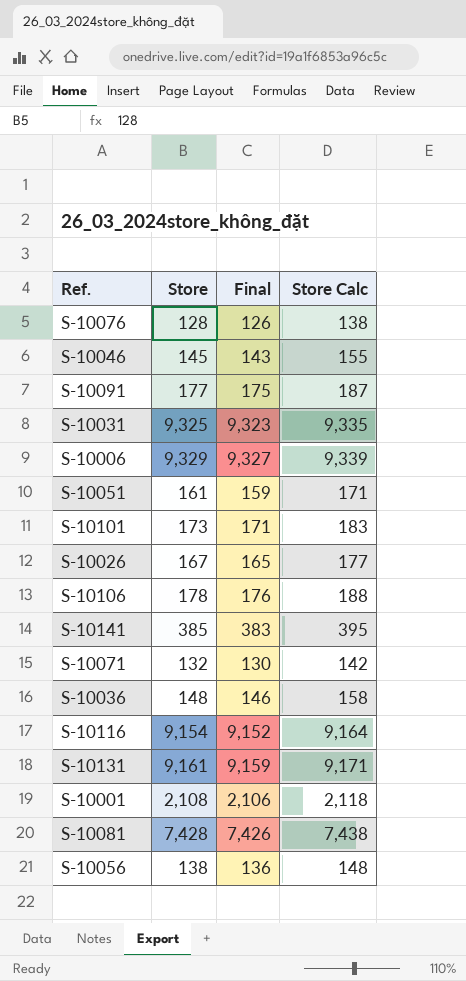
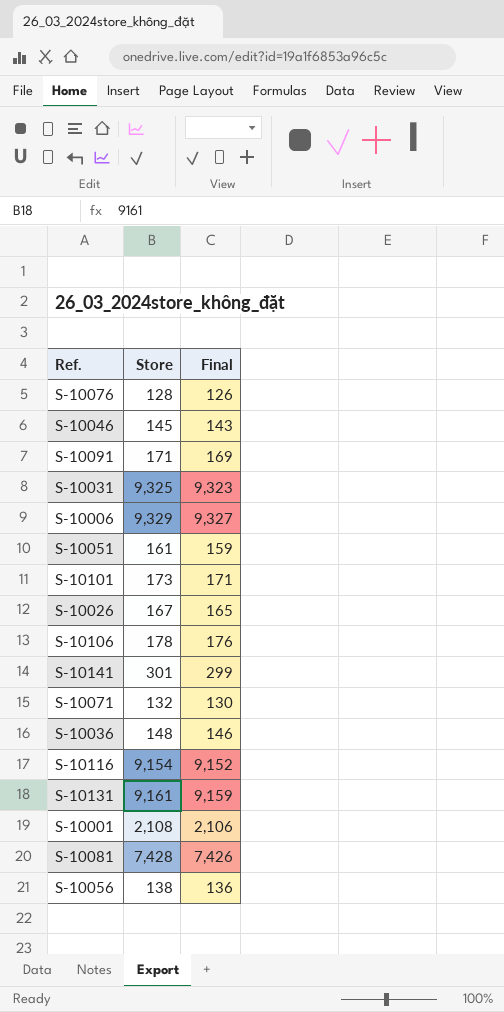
column Store Calc | formula: [Store] + 10 -> none
S-10091 | Store: 177 -> 171
S-10091 | Final: 175 -> 169
S-10141 | Store: 385 -> 301
S-10141 | Final: 383 -> 299

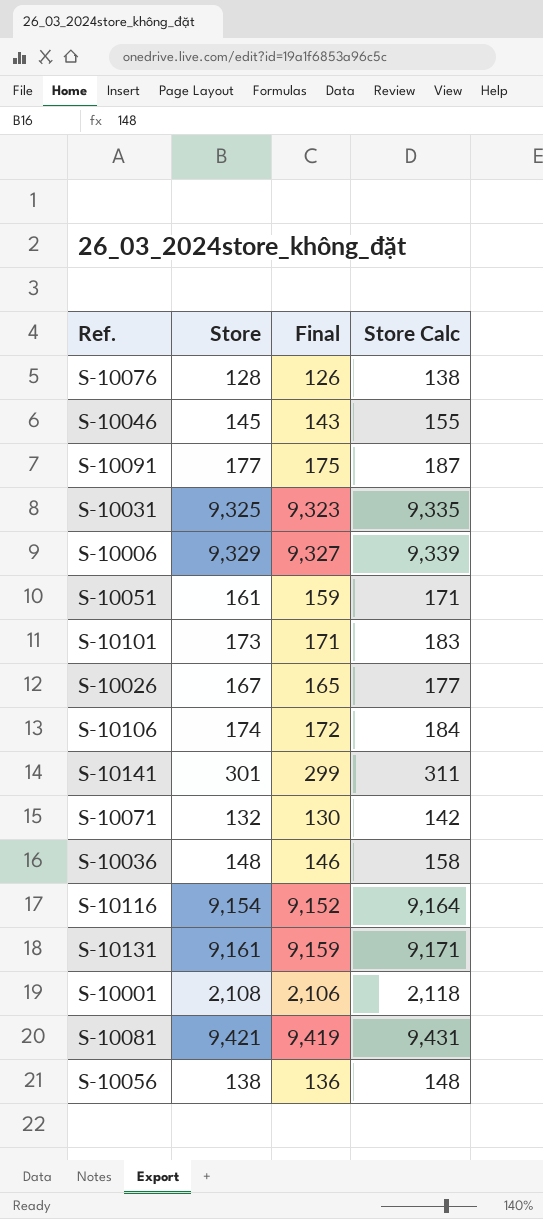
column Store Calc | formula: none -> [Store] + 10
S-10091 | Store: 171 -> 177
S-10091 | Final: 169 -> 175
S-10106 | Store: 178 -> 174
S-10106 | Final: 176 -> 172
S-10081 | Store: 7,428 -> 9,421
S-10081 | Final: 7,426 -> 9,419

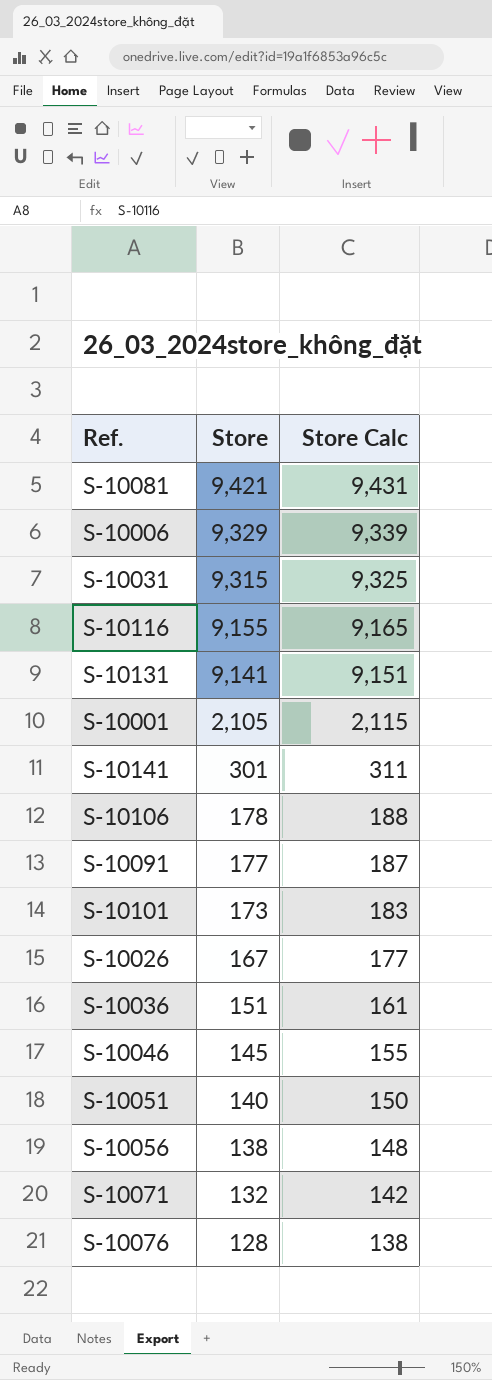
row order: none -> Store descending
column Final | formula: [Store] - 2 -> none
S-10031 | Store: 9,325 -> 9,315
S-10031 | Store Calc: 9,335 -> 9,325
S-10116 | Store: 9,154 -> 9,155
S-10116 | Store Calc: 9,164 -> 9,165
S-10131 | Store: 9,161 -> 9,141
S-10131 | Store Calc: 9,171 -> 9,151
S-10001 | Store: 2,108 -> 2,105
S-10001 | Store Calc: 2,118 -> 2,115
S-10106 | Store: 174 -> 178
S-10106 | Store Calc: 184 -> 188
S-10036 | Store: 148 -> 151
S-10036 | Store Calc: 158 -> 161
S-10051 | Store: 161 -> 140
S-10051 | Store Calc: 171 -> 150

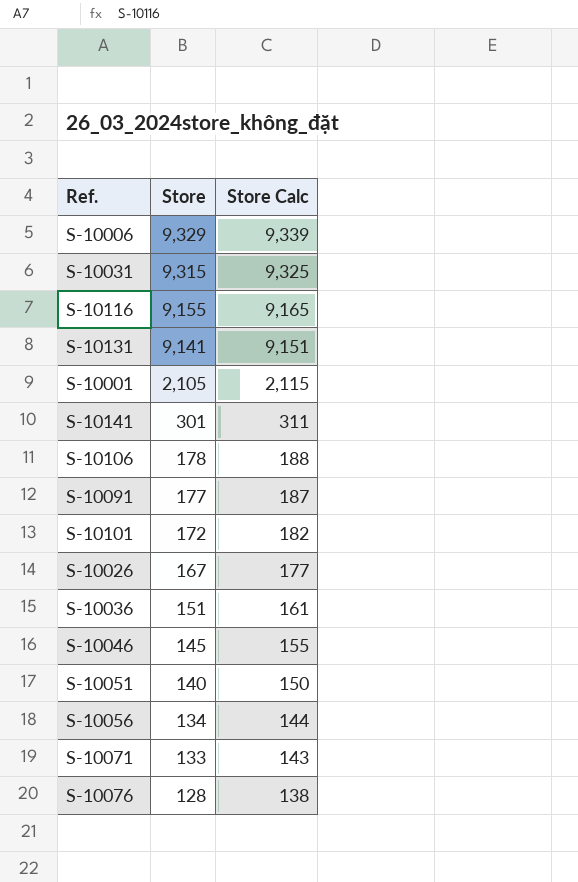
row S-10081: 9,421 | 9,431 -> none
S-10101 | Store: 173 -> 172
S-10101 | Store Calc: 183 -> 182
S-10056 | Store: 138 -> 134
S-10056 | Store Calc: 148 -> 144
S-10071 | Store: 132 -> 133
S-10071 | Store Calc: 142 -> 143

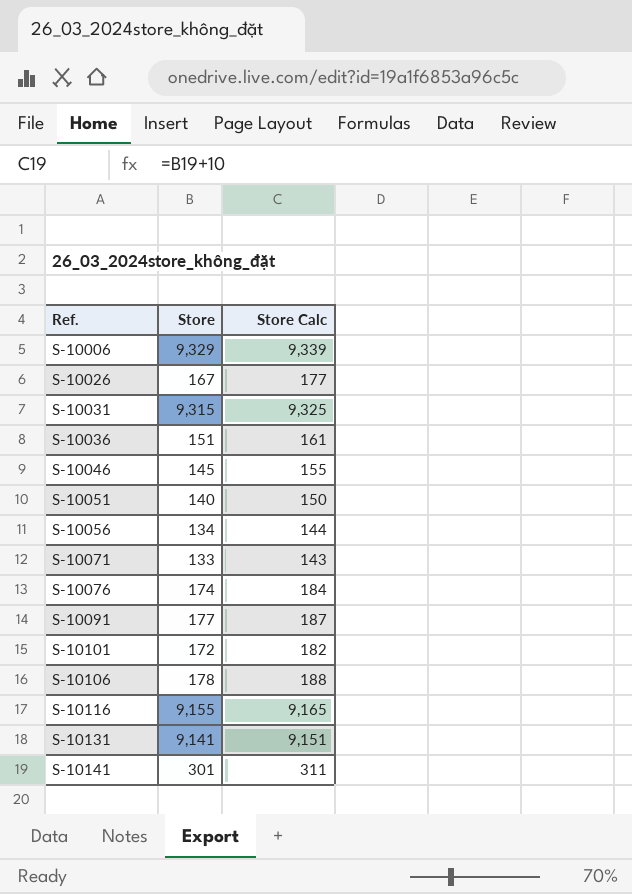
row order: Store descending -> Ref. ascending
row S-10001: 2,105 | 2,115 -> none
S-10076 | Store: 128 -> 174
S-10076 | Store Calc: 138 -> 184

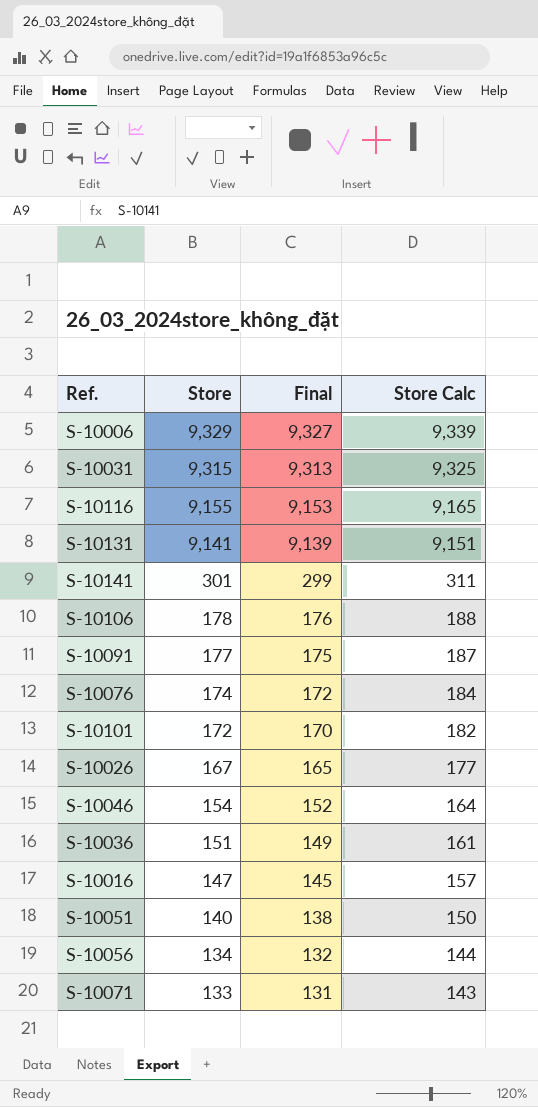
row order: Ref. ascending -> Store descending
column Final | formula: none -> [Store] - 2
S-10046 | Store: 145 -> 154
S-10046 | Store Calc: 155 -> 164
row S-10016: none -> 147 | 145 | 157

